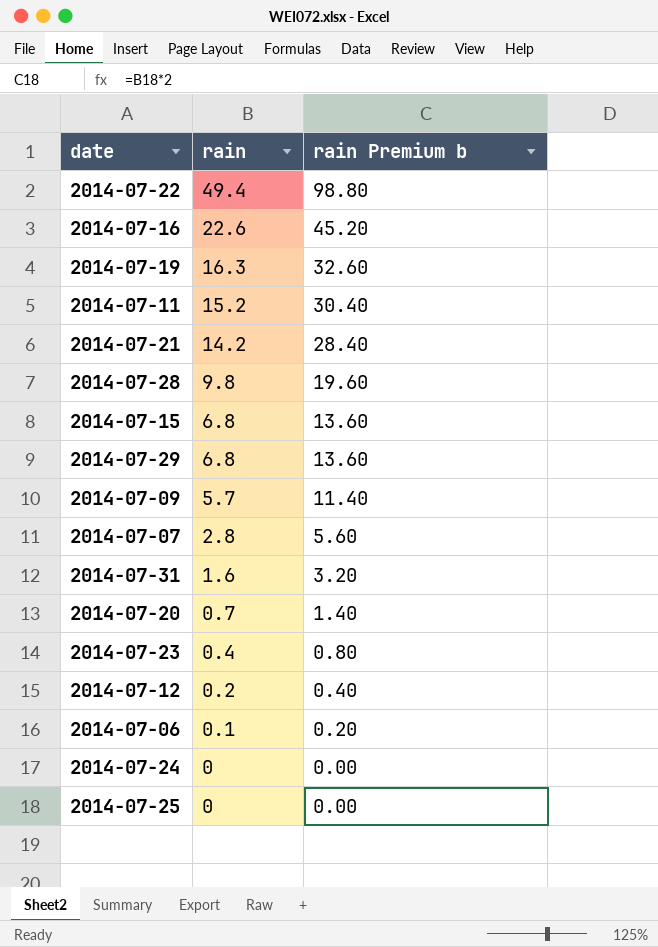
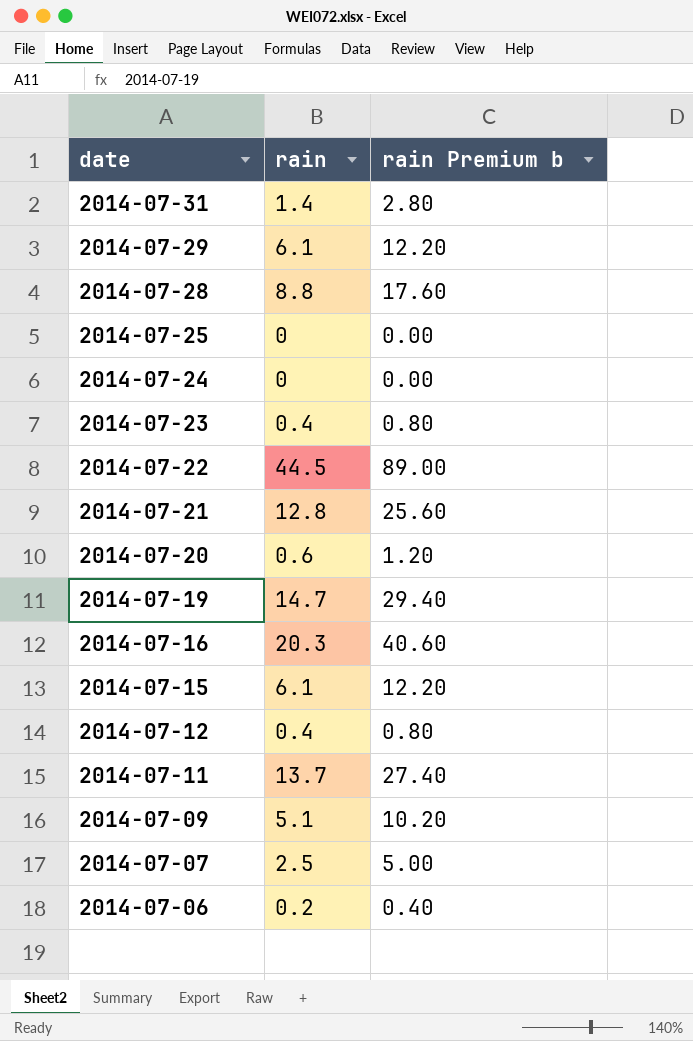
row order: rain descending -> date descending
2014-07-31 | rain: 1.6 -> 1.4
2014-07-31 | rain Premium b: 3.20 -> 2.80
2014-07-29 | rain: 6.8 -> 6.1
2014-07-29 | rain Premium b: 13.60 -> 12.20
2014-07-28 | rain: 9.8 -> 8.8
2014-07-28 | rain Premium b: 19.60 -> 17.60
2014-07-22 | rain: 49.4 -> 44.5
2014-07-22 | rain Premium b: 98.80 -> 89.00
2014-07-21 | rain: 14.2 -> 12.8
2014-07-21 | rain Premium b: 28.40 -> 25.60
2014-07-20 | rain: 0.7 -> 0.6
2014-07-20 | rain Premium b: 1.40 -> 1.20
2014-07-19 | rain: 16.3 -> 14.7
2014-07-19 | rain Premium b: 32.60 -> 29.40
2014-07-16 | rain: 22.6 -> 20.3
2014-07-16 | rain Premium b: 45.20 -> 40.60
2014-07-15 | rain: 6.8 -> 6.1
2014-07-15 | rain Premium b: 13.60 -> 12.20
2014-07-12 | rain: 0.2 -> 0.4
2014-07-12 | rain Premium b: 0.40 -> 0.80
2014-07-11 | rain: 15.2 -> 13.7
2014-07-11 | rain Premium b: 30.40 -> 27.40
2014-07-09 | rain: 5.7 -> 5.1
2014-07-09 | rain Premium b: 11.40 -> 10.20
2014-07-07 | rain: 2.8 -> 2.5
2014-07-07 | rain Premium b: 5.60 -> 5.00
2014-07-06 | rain: 0.1 -> 0.2
2014-07-06 | rain Premium b: 0.20 -> 0.40

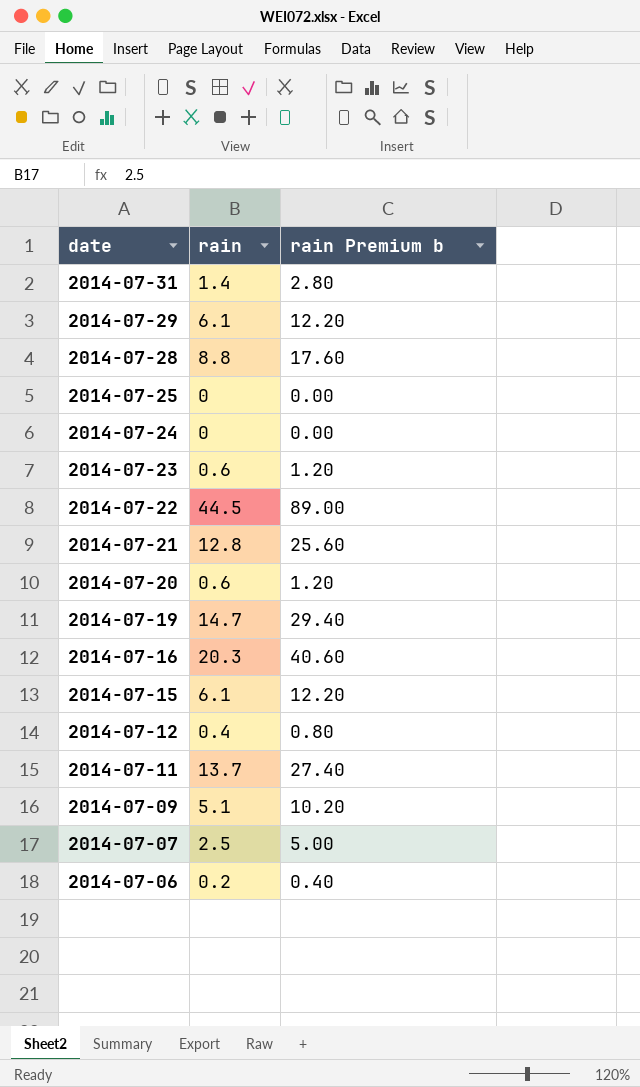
2014-07-23 | rain: 0.4 -> 0.6
2014-07-23 | rain Premium b: 0.80 -> 1.20

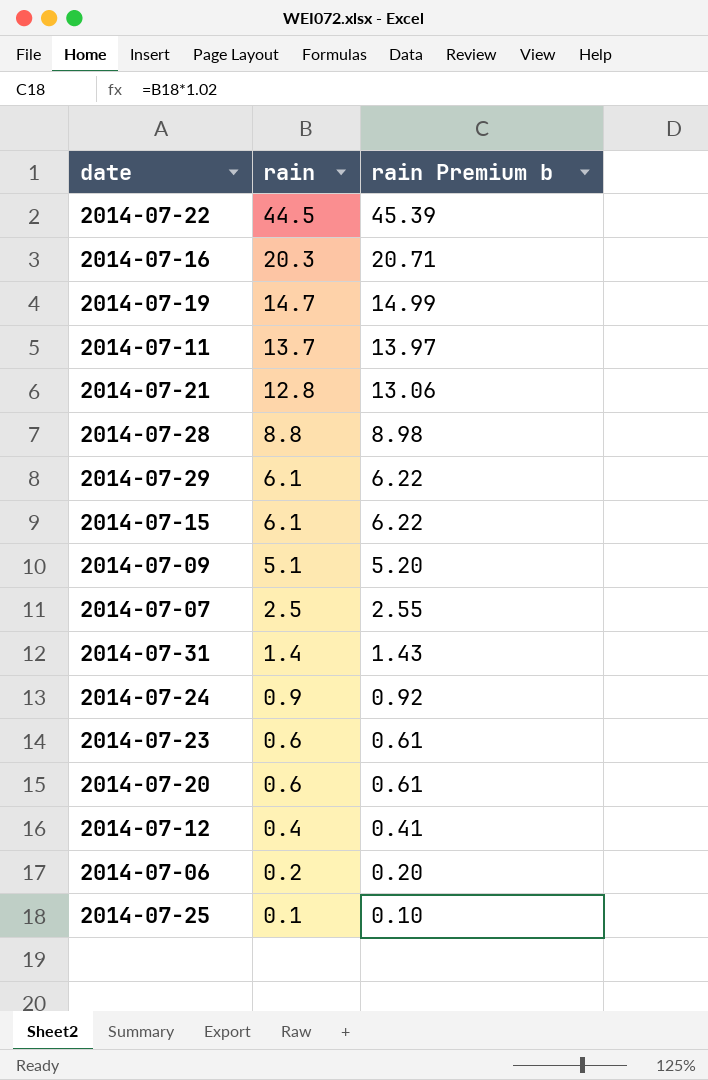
row order: date descending -> rain descending
column rain Premium b | formula: [rain] * 2 -> [rain] * 1.02
2014-07-24 | rain: 0 -> 0.9
2014-07-25 | rain: 0 -> 0.1

